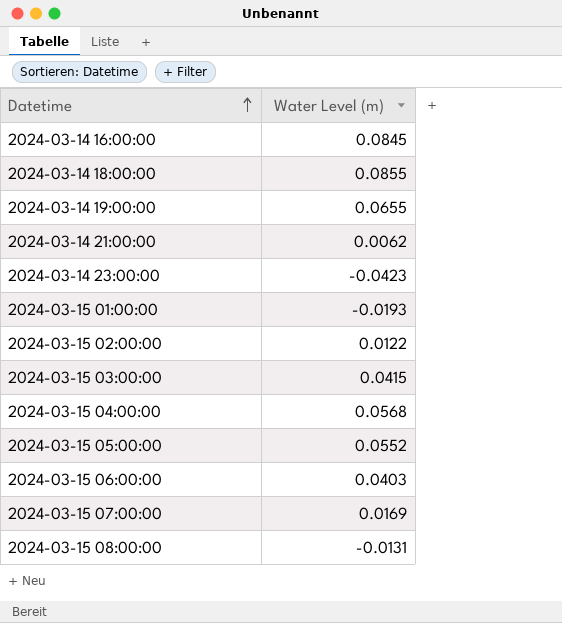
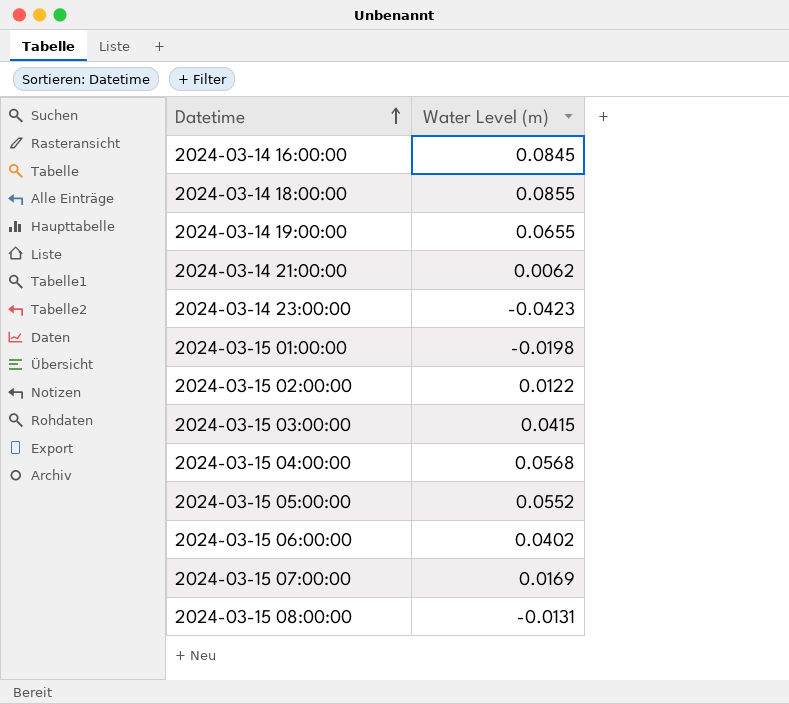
2024-03-15 01:00:00 | Water Level (m): -0.0193 -> -0.0198
2024-03-15 06:00:00 | Water Level (m): 0.0403 -> 0.0402

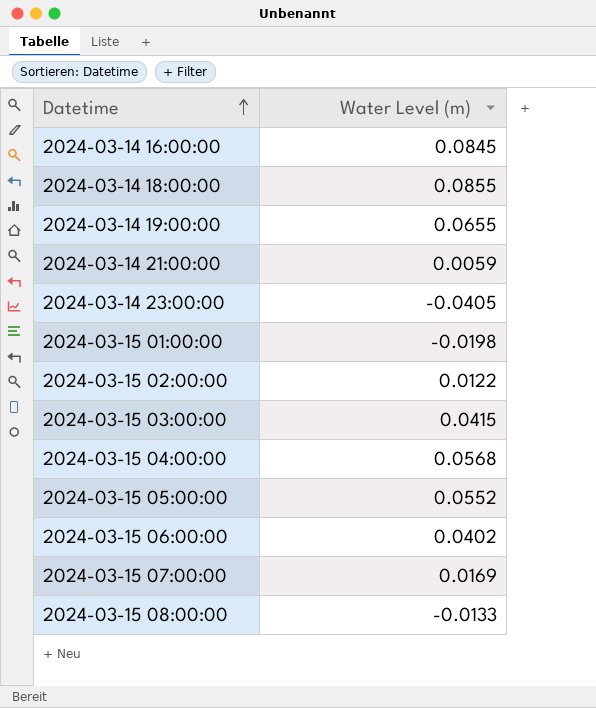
2024-03-14 21:00:00 | Water Level (m): 0.0062 -> 0.0059
2024-03-14 23:00:00 | Water Level (m): -0.0423 -> -0.0405
2024-03-15 08:00:00 | Water Level (m): -0.0131 -> -0.0133

